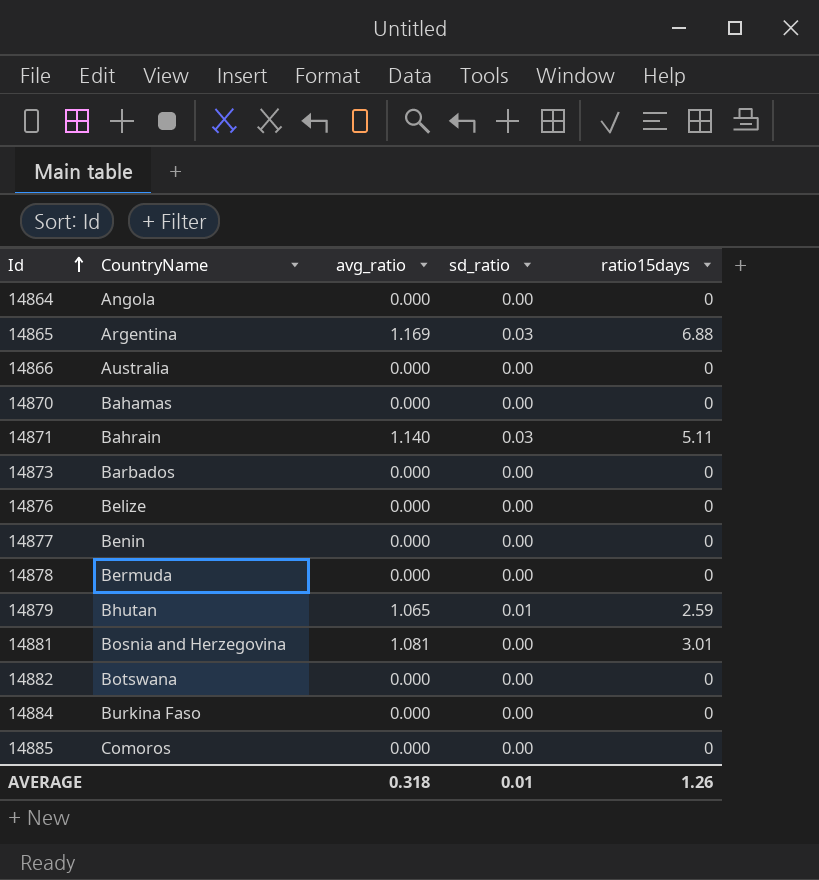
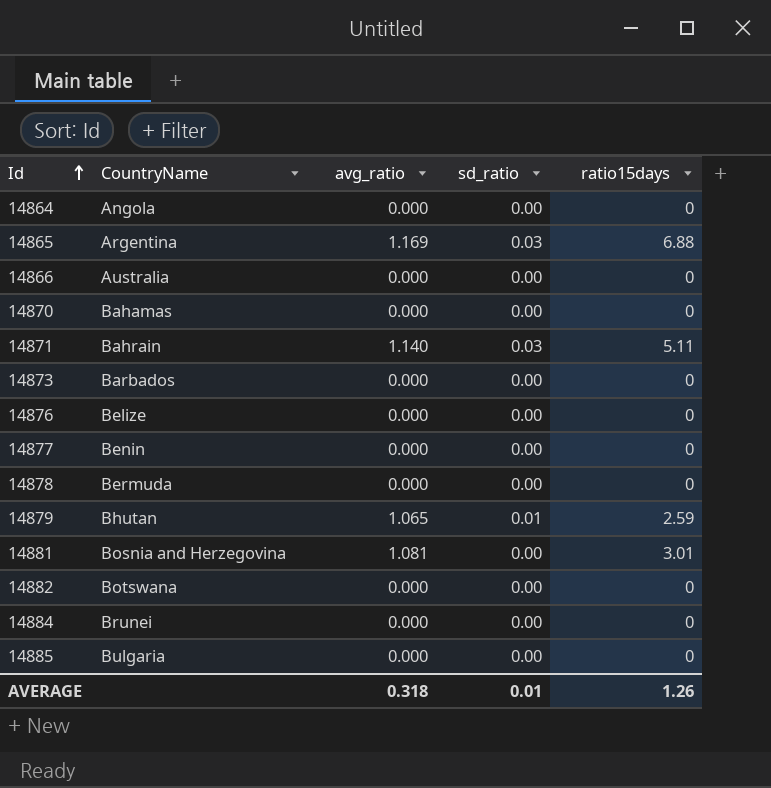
14884 | CountryName: Burkina Faso -> Brunei
14885 | CountryName: Comoros -> Bulgaria

